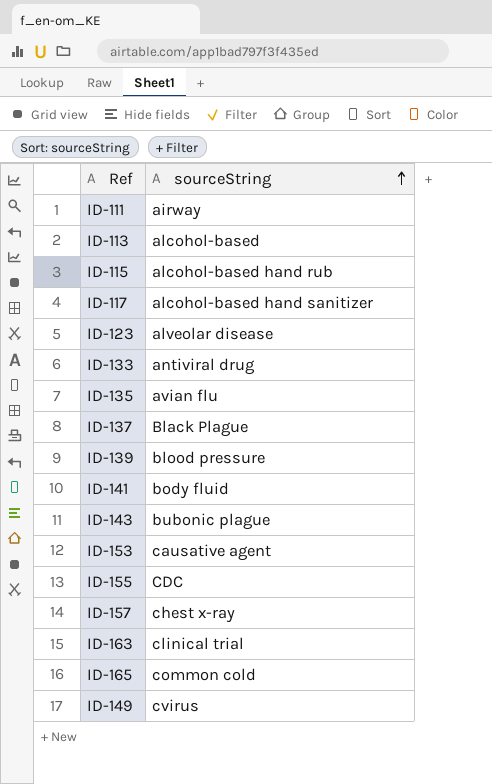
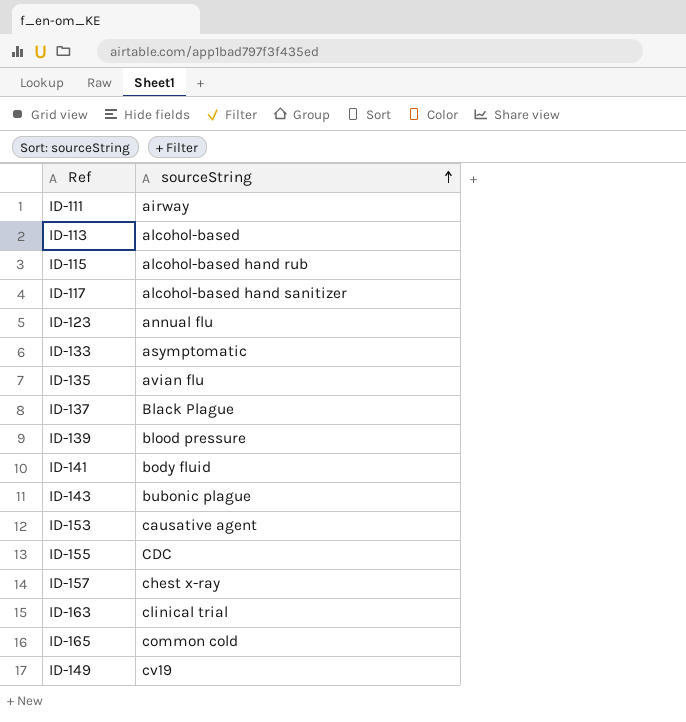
ID-123 | sourceString: alveolar disease -> annual flu
ID-133 | sourceString: antiviral drug -> asymptomatic
ID-149 | sourceString: cvirus -> cv19

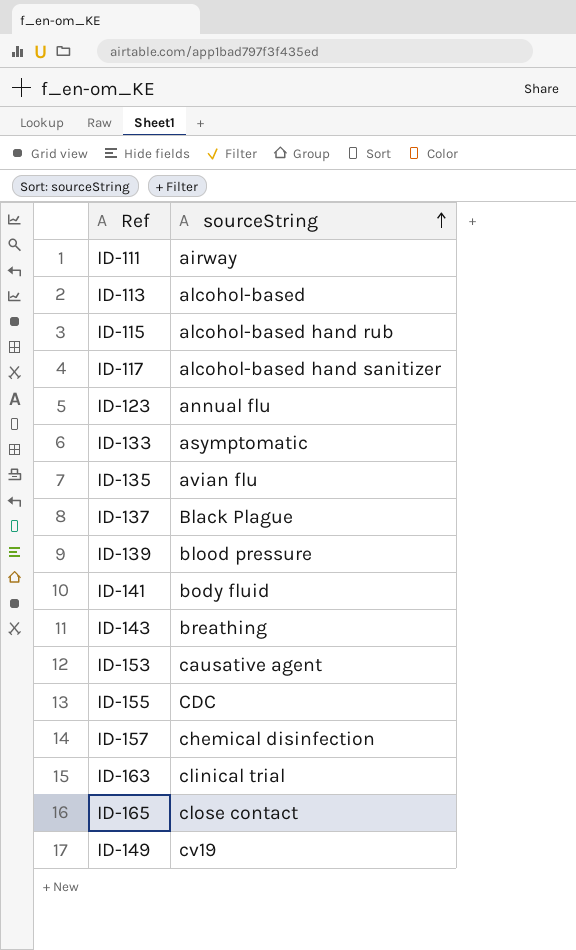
ID-143 | sourceString: bubonic plague -> breathing
ID-157 | sourceString: chest x-ray -> chemical disinfection
ID-165 | sourceString: common cold -> close contact

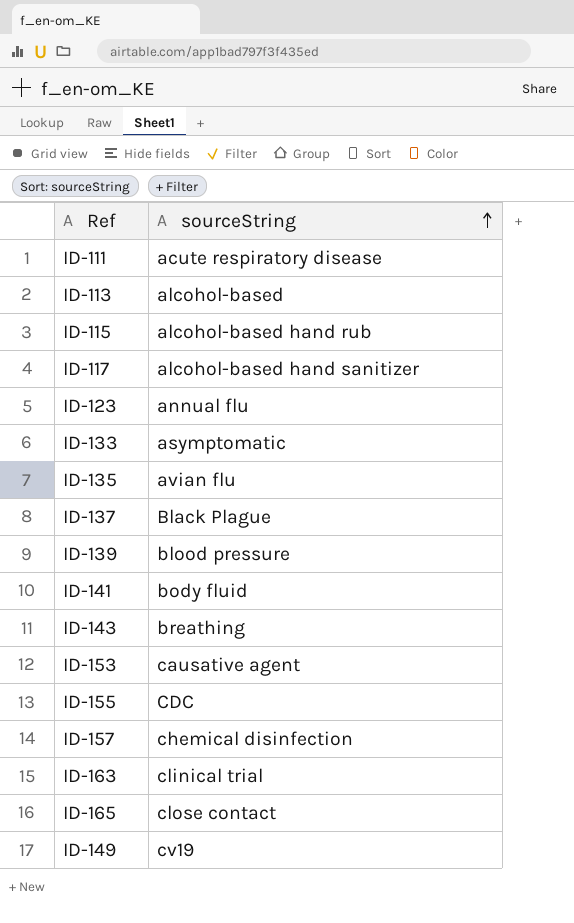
ID-111 | sourceString: airway -> acute respiratory disease

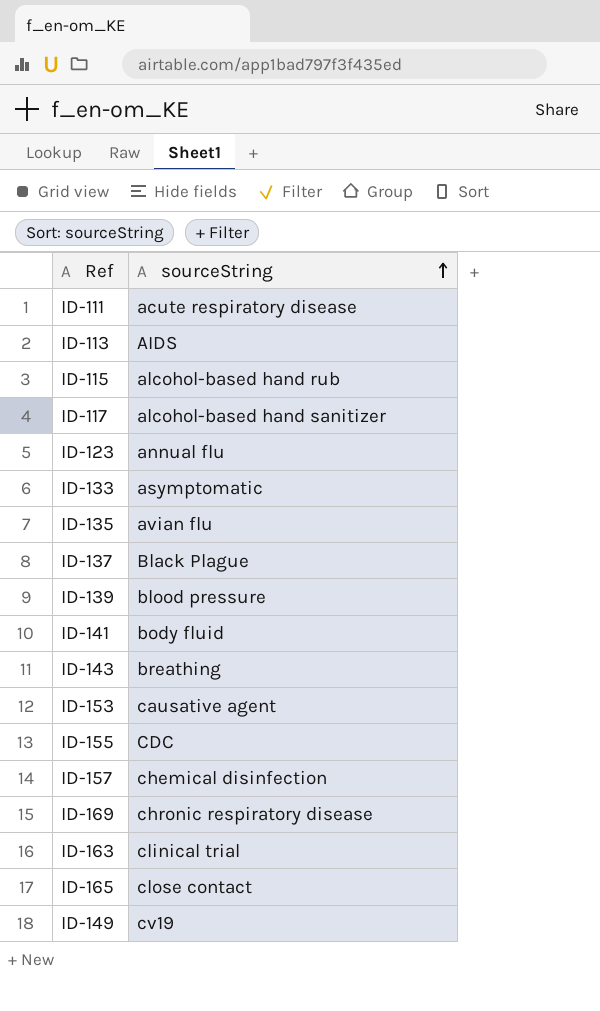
ID-113 | sourceString: alcohol-based -> AIDS
row ID-169: none -> chronic respiratory disease

